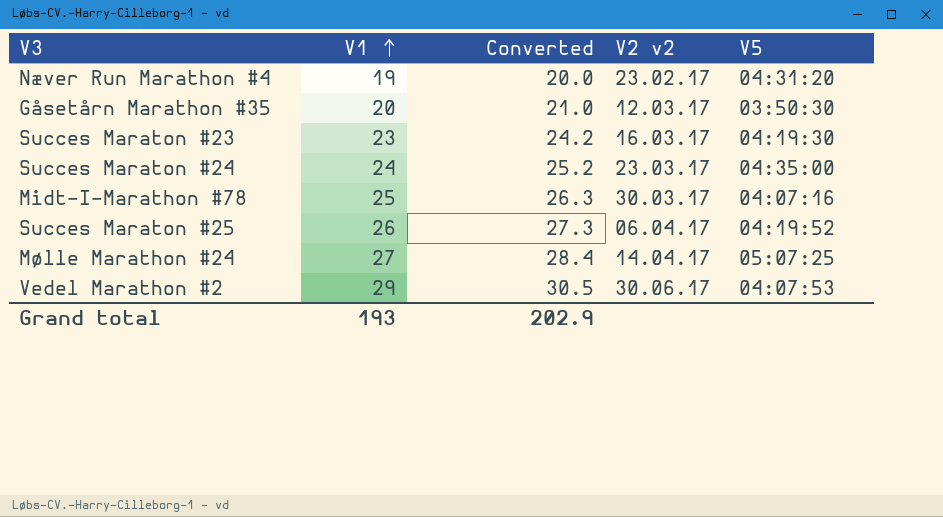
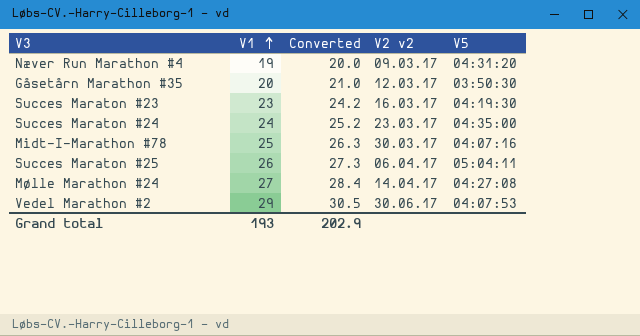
Næver Run Marathon #4 | V2 v2: 23.02.17 -> 09.03.17
Succes Maraton #25 | V5: 04:19:52 -> 05:04:11
Mølle Marathon #24 | V5: 05:07:25 -> 04:27:08

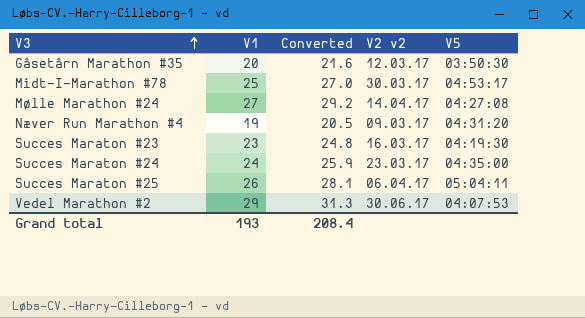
row order: V1 ascending -> V3 ascending
column Converted | formula: [V1] * 1.05 -> [V1] * 1.08
Midt-I-Marathon #78 | V5: 04:07:16 -> 04:53:17
Grand total | Converted: 202.9 -> 208.4

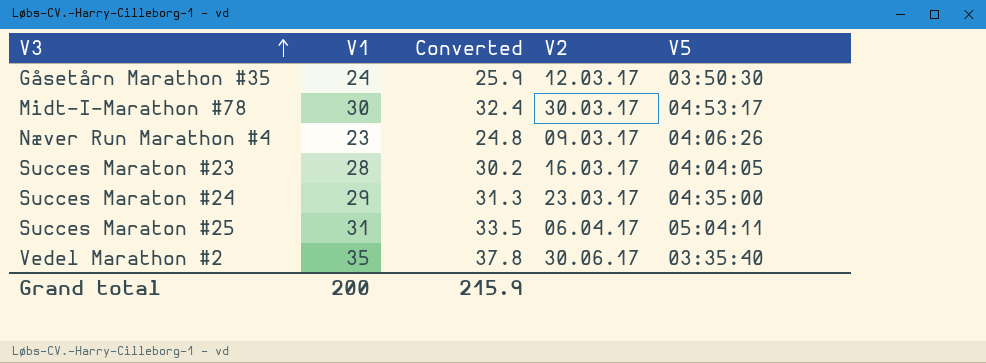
column name: V2 v2 -> V2
row Mølle Marathon #24: 27 | 29.2 | 14.04.17 | 04:27:08 -> none
Gåsetårn Marathon #35 | V1: 20 -> 24
Gåsetårn Marathon #35 | Converted: 21.6 -> 25.9
Midt-I-Marathon #78 | V1: 25 -> 30
Midt-I-Marathon #78 | Converted: 27.0 -> 32.4
Næver Run Marathon #4 | V1: 19 -> 23
Næver Run Marathon #4 | Converted: 20.5 -> 24.8
Næver Run Marathon #4 | V5: 04:31:20 -> 04:06:26
Succes Maraton #23 | V1: 23 -> 28
Succes Maraton #23 | Converted: 24.8 -> 30.2
Succes Maraton #23 | V5: 04:19:30 -> 04:04:05
Succes Maraton #24 | V1: 24 -> 29
Succes Maraton #24 | Converted: 25.9 -> 31.3
Succes Maraton #25 | V1: 26 -> 31
Succes Maraton #25 | Converted: 28.1 -> 33.5
Vedel Marathon #2 | V1: 29 -> 35
Vedel Marathon #2 | Converted: 31.3 -> 37.8
Vedel Marathon #2 | V5: 04:07:53 -> 03:35:40
Grand total | V1: 193 -> 200
Grand total | Converted: 208.4 -> 215.9

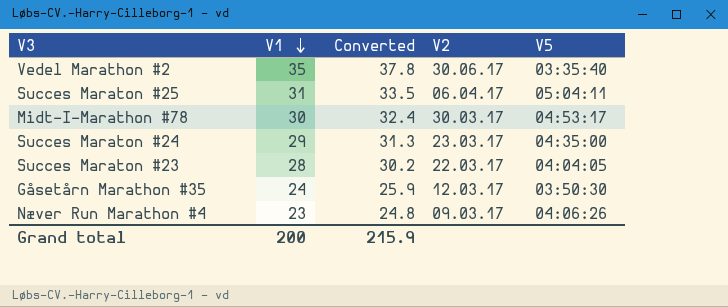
row order: V3 ascending -> V1 descending
Succes Maraton #23 | V2: 16.03.17 -> 22.03.17

